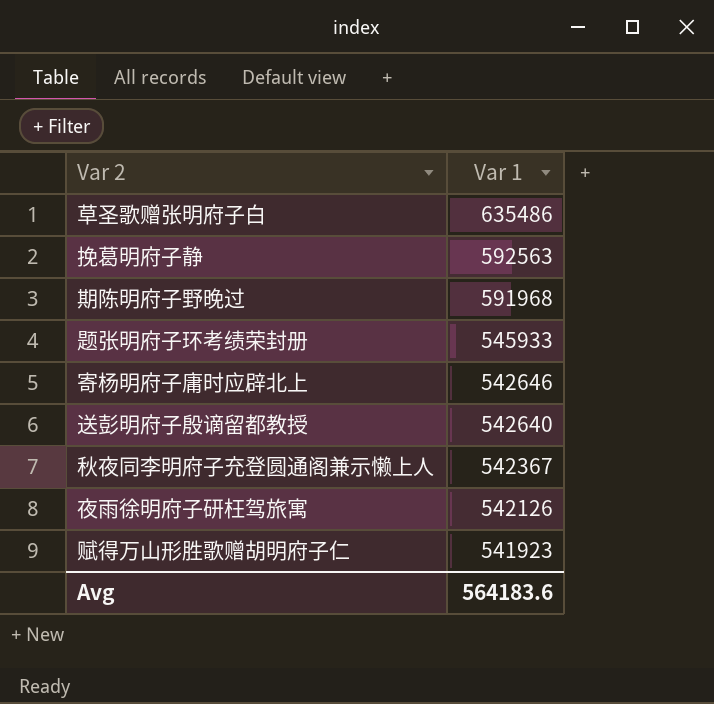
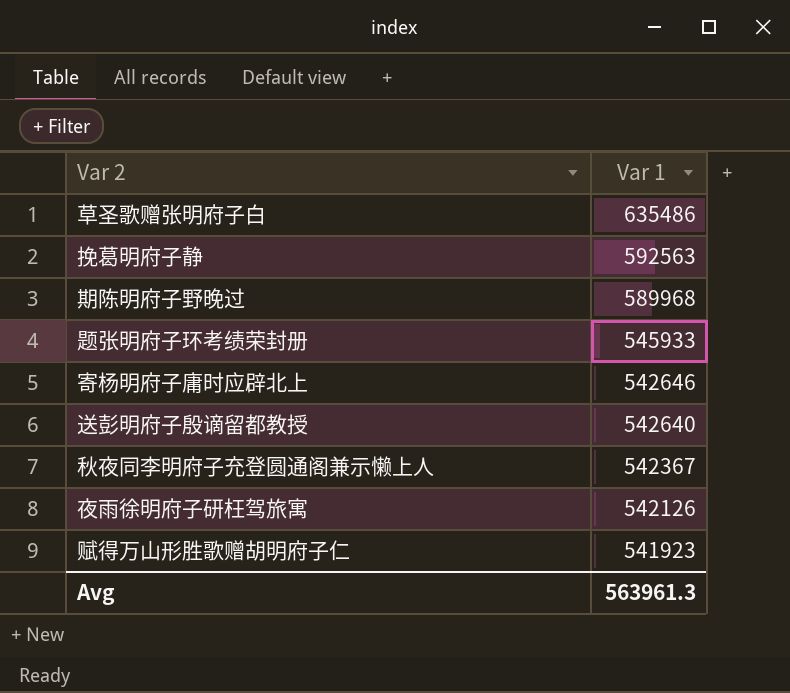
期陈明府子野晚过 | Var 1: 591968 -> 589968
Avg | Var 1: 564183.6 -> 563961.3

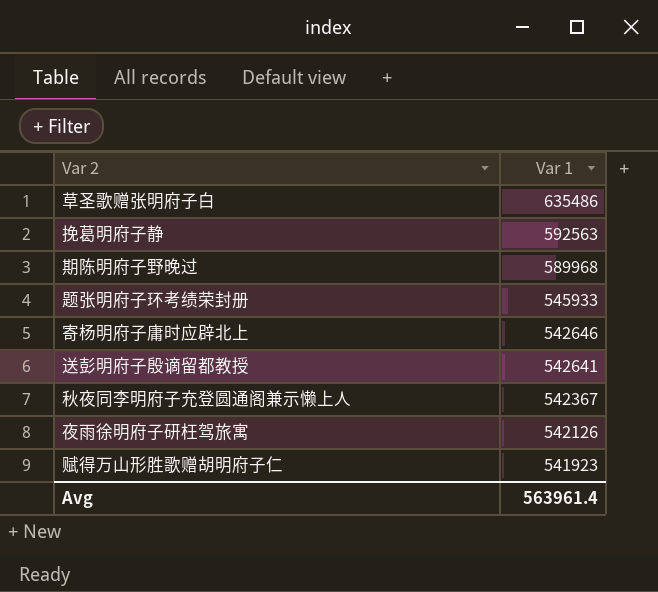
送彭明府子殷谪留都教授 | Var 1: 542640 -> 542641
Avg | Var 1: 563961.3 -> 563961.4

